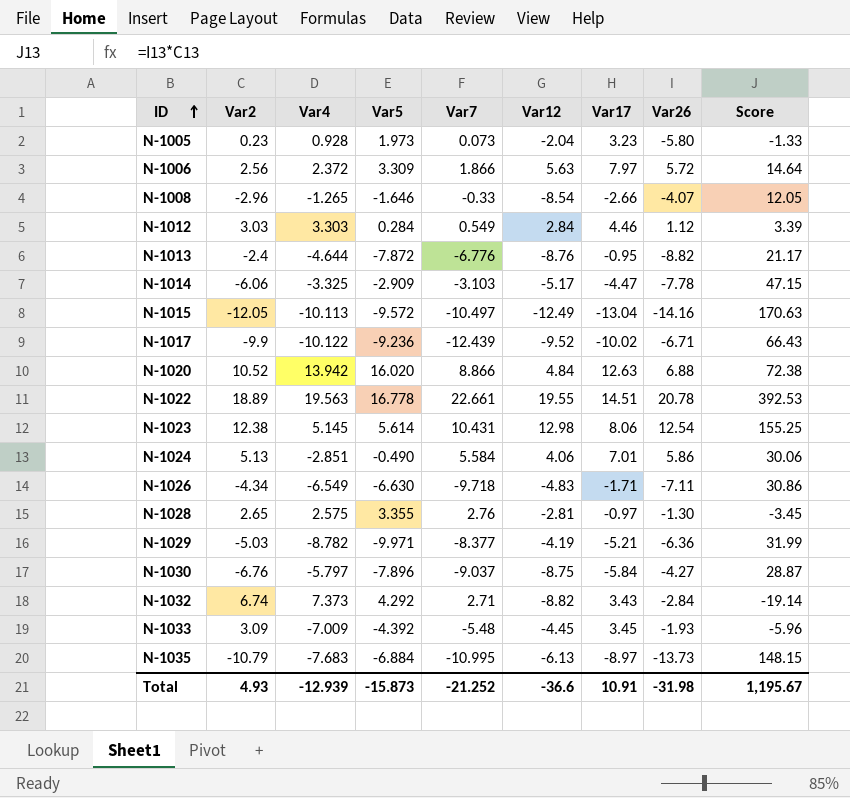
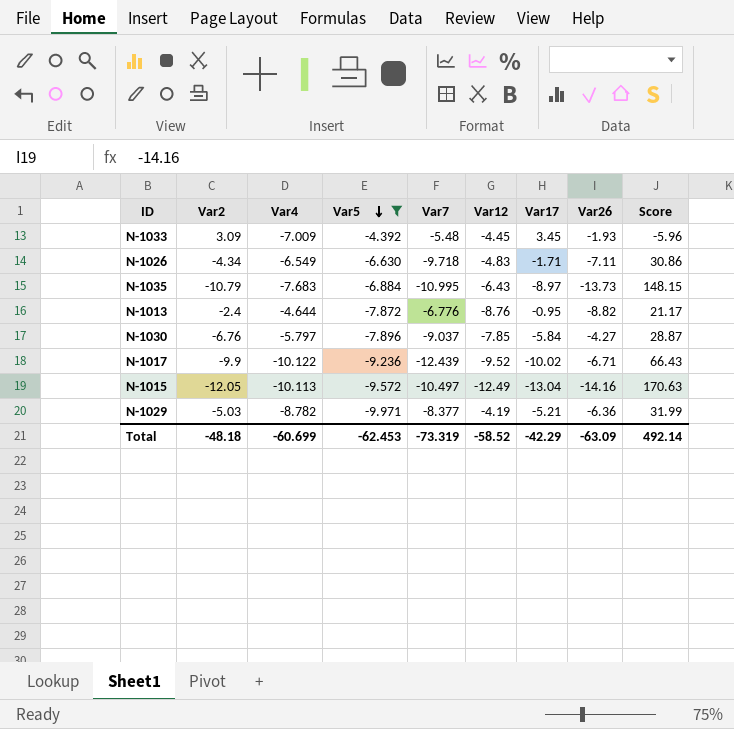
filter: none -> Var5 <= -4.392
row order: ID ascending -> Var5 descending
N-1035 | Var12: -6.13 -> -6.43
N-1030 | Var12: -8.75 -> -7.85
Total | Var2: 4.93 -> -48.18
Total | Var4: -12.939 -> -60.699
Total | Var5: -15.873 -> -62.453
Total | Var7: -21.252 -> -73.319
Total | Var12: -36.6 -> -58.52
Total | Var17: 10.91 -> -42.29
Total | Var26: -31.98 -> -63.09
Total | Score: 1,195.67 -> 492.14

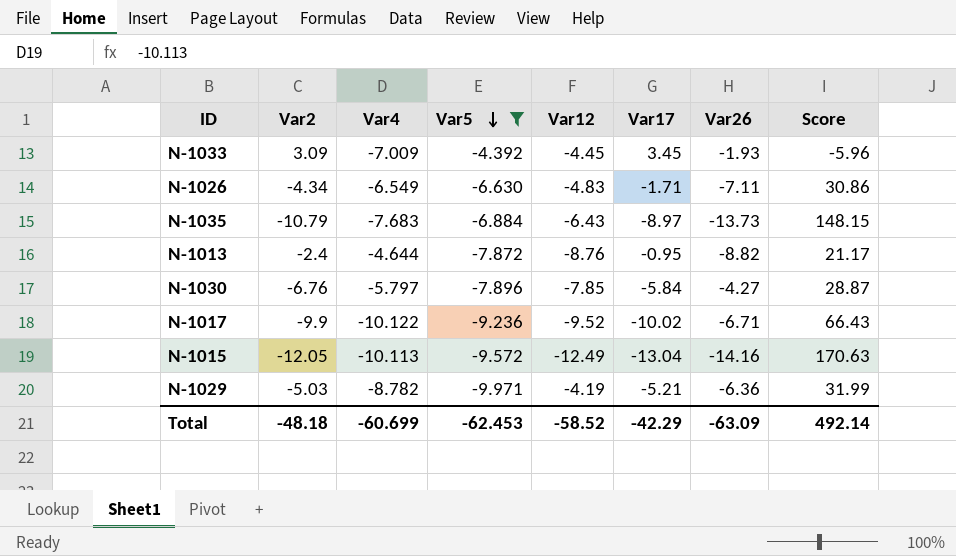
column Var7 | position: 5 -> none

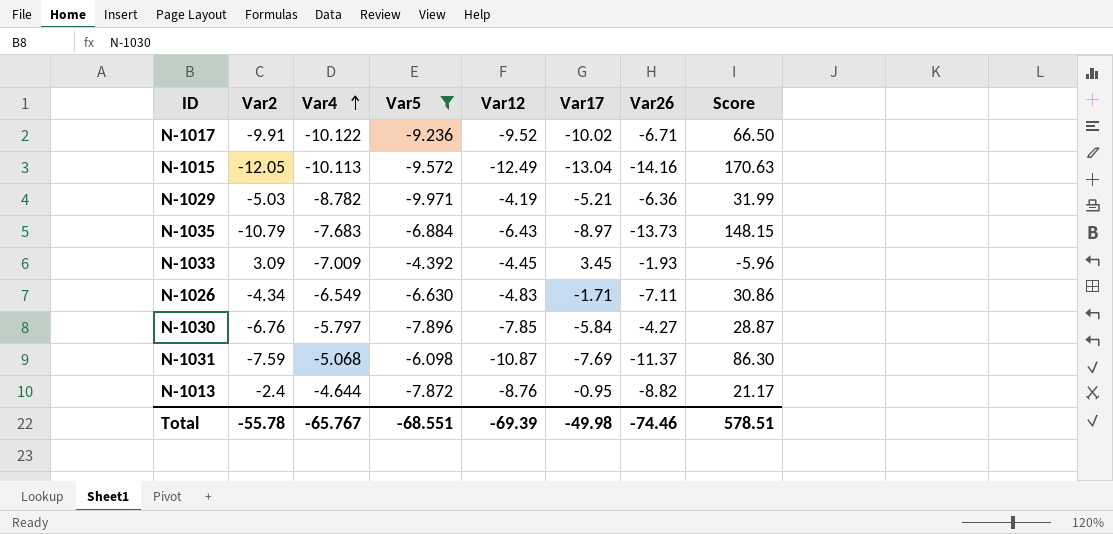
row order: Var5 descending -> Var4 ascending
N-1017 | Var2: -9.9 -> -9.91
N-1017 | Score: 66.43 -> 66.50
row N-1031: none -> -7.59 | -5.068 | -6.098 | -10.87 | -7.69 | -11.37 | 86.30
Total | Var2: -48.18 -> -55.78
Total | Var4: -60.699 -> -65.767
Total | Var5: -62.453 -> -68.551
Total | Var12: -58.52 -> -69.39
Total | Var17: -42.29 -> -49.98
Total | Var26: -63.09 -> -74.46
Total | Score: 492.14 -> 578.51

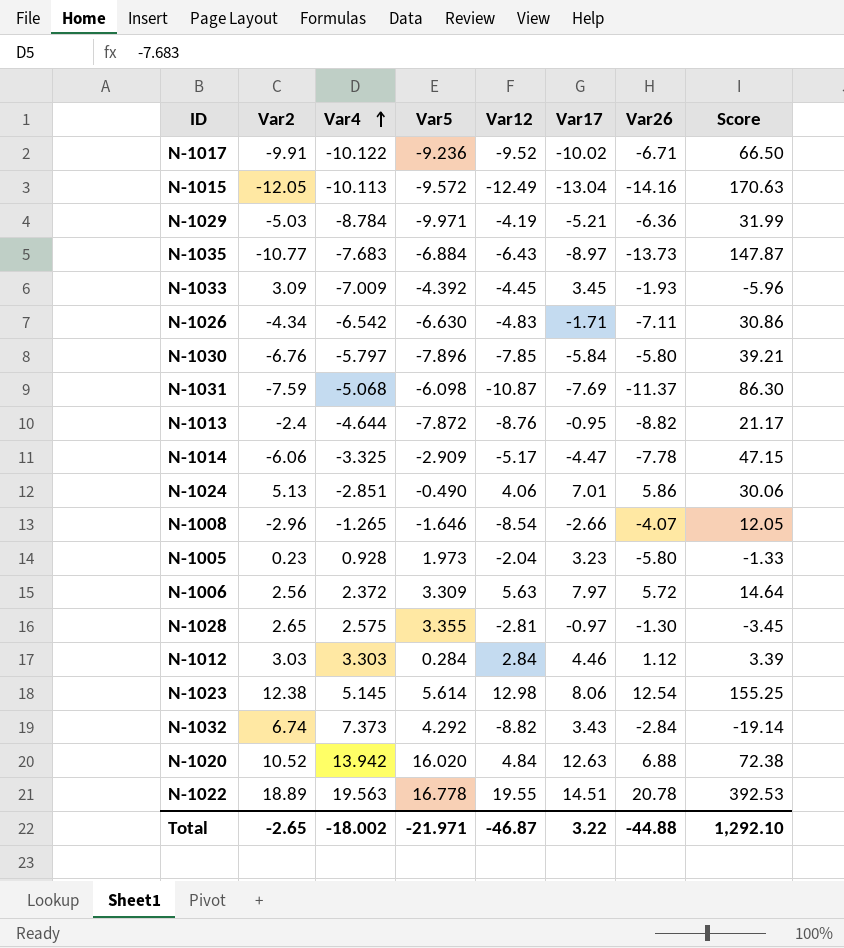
filter: Var5 <= -4.392 -> none
N-1029 | Var4: -8.782 -> -8.784
N-1035 | Var2: -10.79 -> -10.77
N-1035 | Score: 148.15 -> 147.87
N-1026 | Var4: -6.549 -> -6.542
N-1030 | Var26: -4.27 -> -5.80
N-1030 | Score: 28.87 -> 39.21
Total | Var2: -55.78 -> -2.65
Total | Var4: -65.767 -> -18.002
Total | Var5: -68.551 -> -21.971
Total | Var12: -69.39 -> -46.87
Total | Var17: -49.98 -> 3.22
Total | Var26: -74.46 -> -44.88
Total | Score: 578.51 -> 1,292.10

